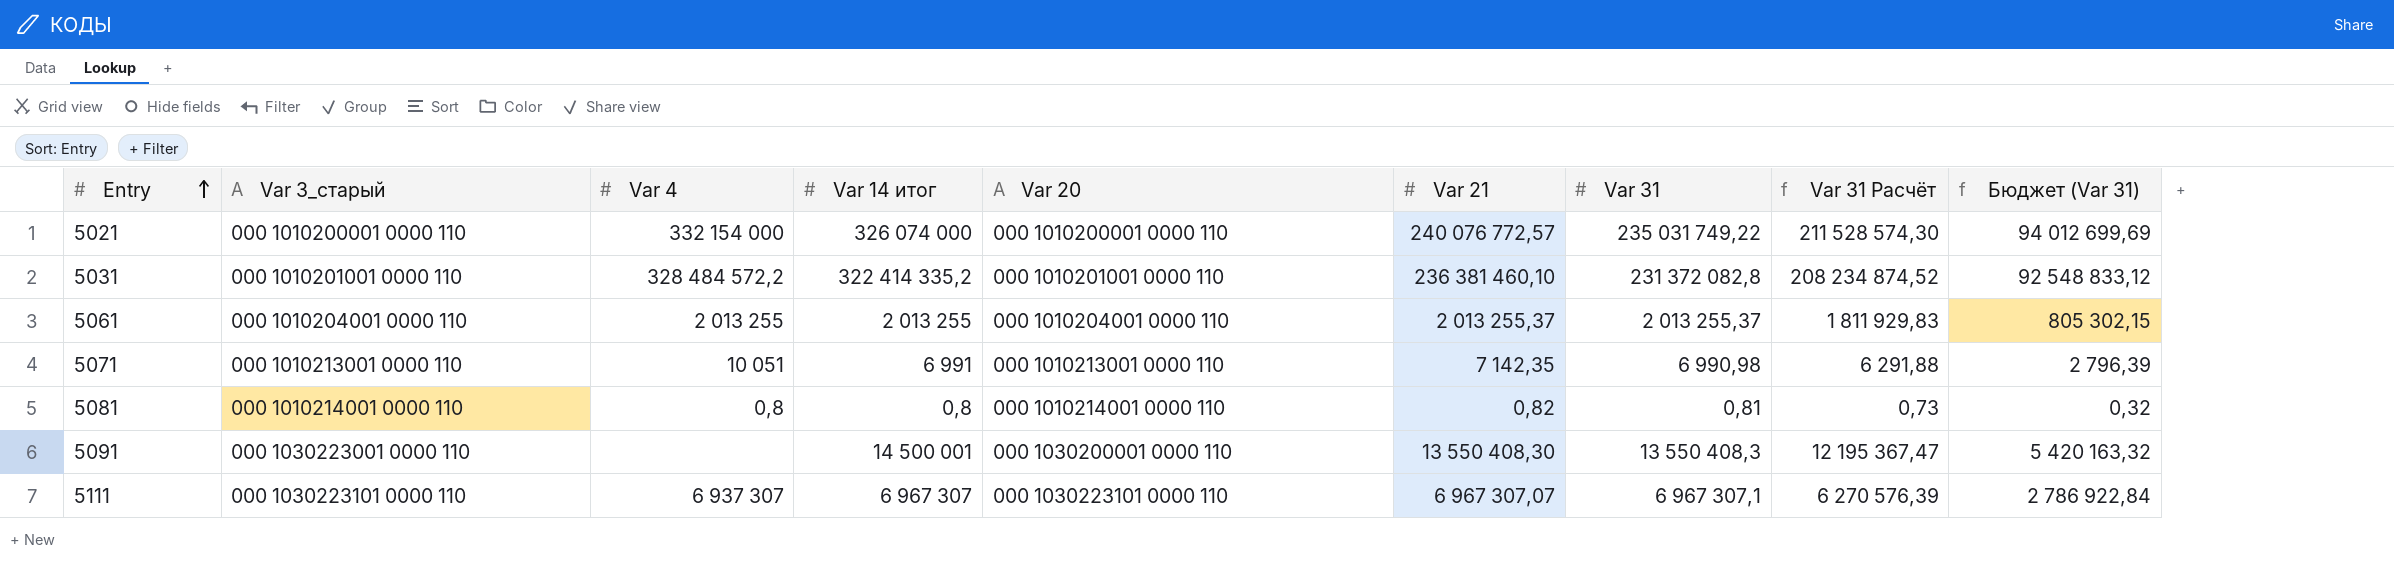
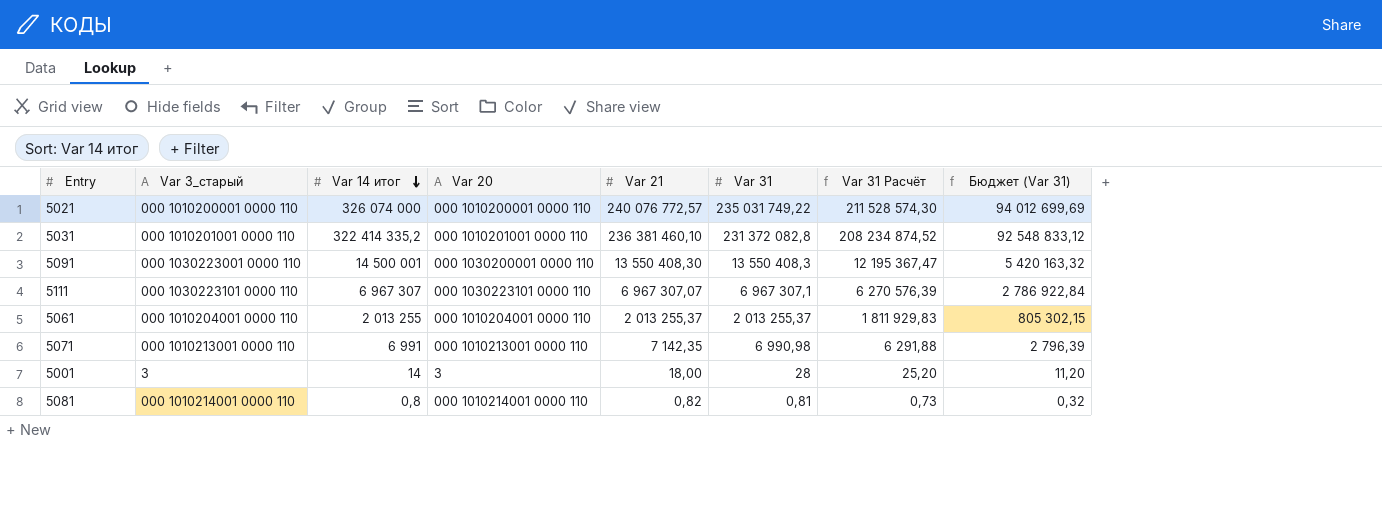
row order: Entry ascending -> Var 14 итог descending
column Var 4 | position: 3 -> none
row 5001: none -> 3 | 14 | 3 | 18,00 | 28 | 25,20 | 11,20

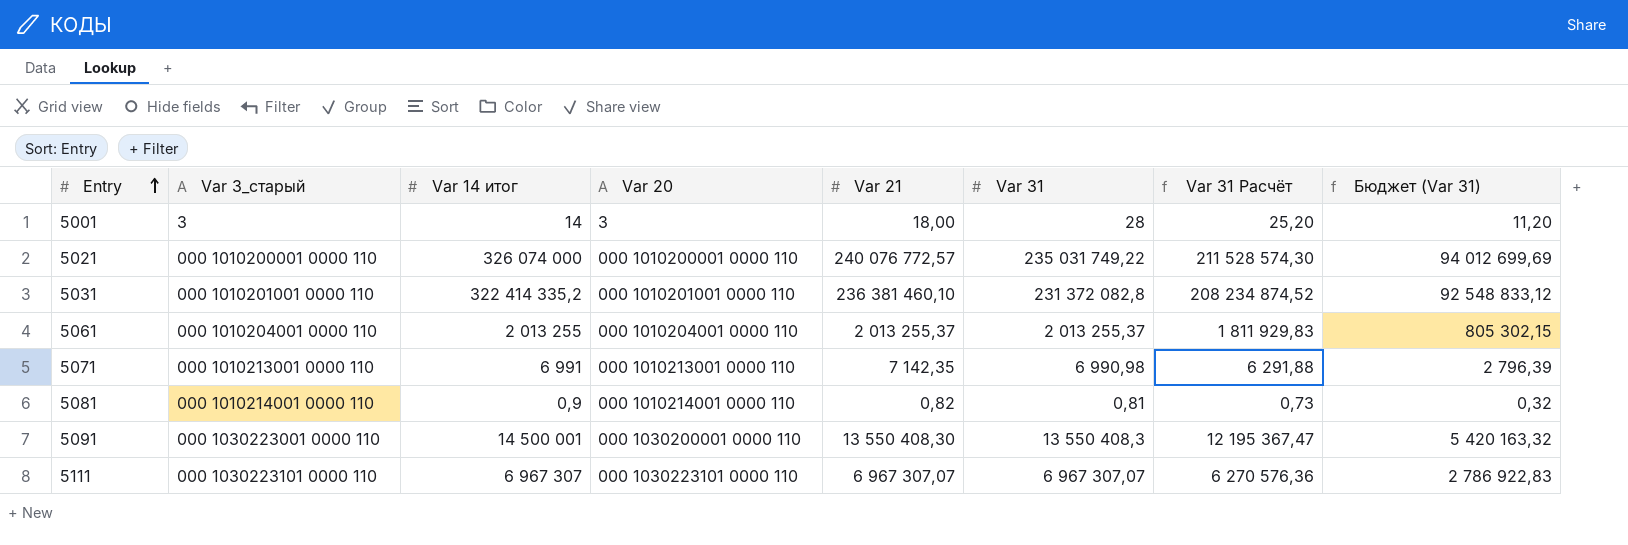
row order: Var 14 итог descending -> Entry ascending
5081 | Var 14 итог: 0,8 -> 0,9
5111 | Var 31: 6 967 307,1 -> 6 967 307,07
5111 | Var 31 Расчёт: 6 270 576,39 -> 6 270 576,36
5111 | Бюджет (Var 31): 2 786 922,84 -> 2 786 922,83

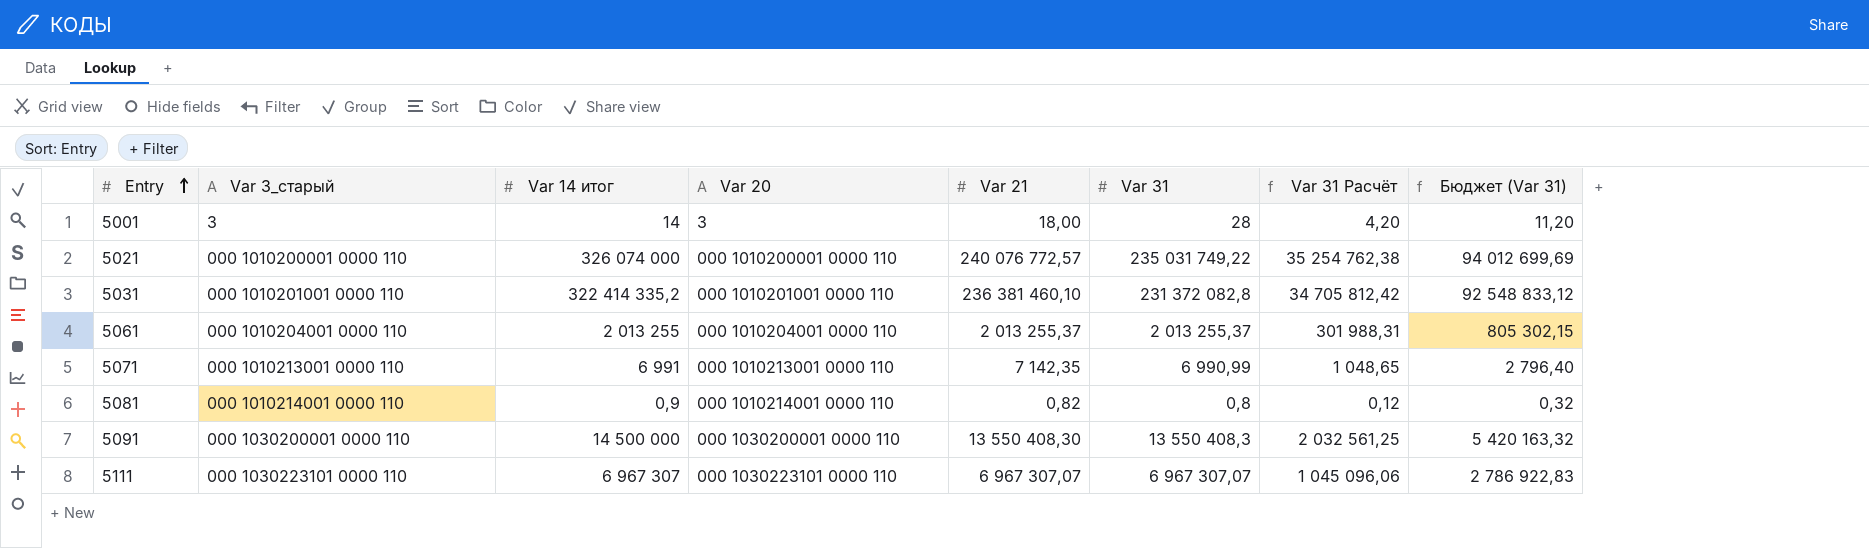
column Var 31 Расчёт | formula: [Var 31] * 0,9 -> [Var 31] * 0,15
5071 | Var 31: 6 990,98 -> 6 990,99
5071 | Бюджет (Var 31): 2 796,39 -> 2 796,40
5081 | Var 31: 0,81 -> 0,8
5091 | Var 3_старый: 000 1030223001 0000 110 -> 000 1030200001 0000 110
5091 | Var 14 итог: 14 500 001 -> 14 500 000

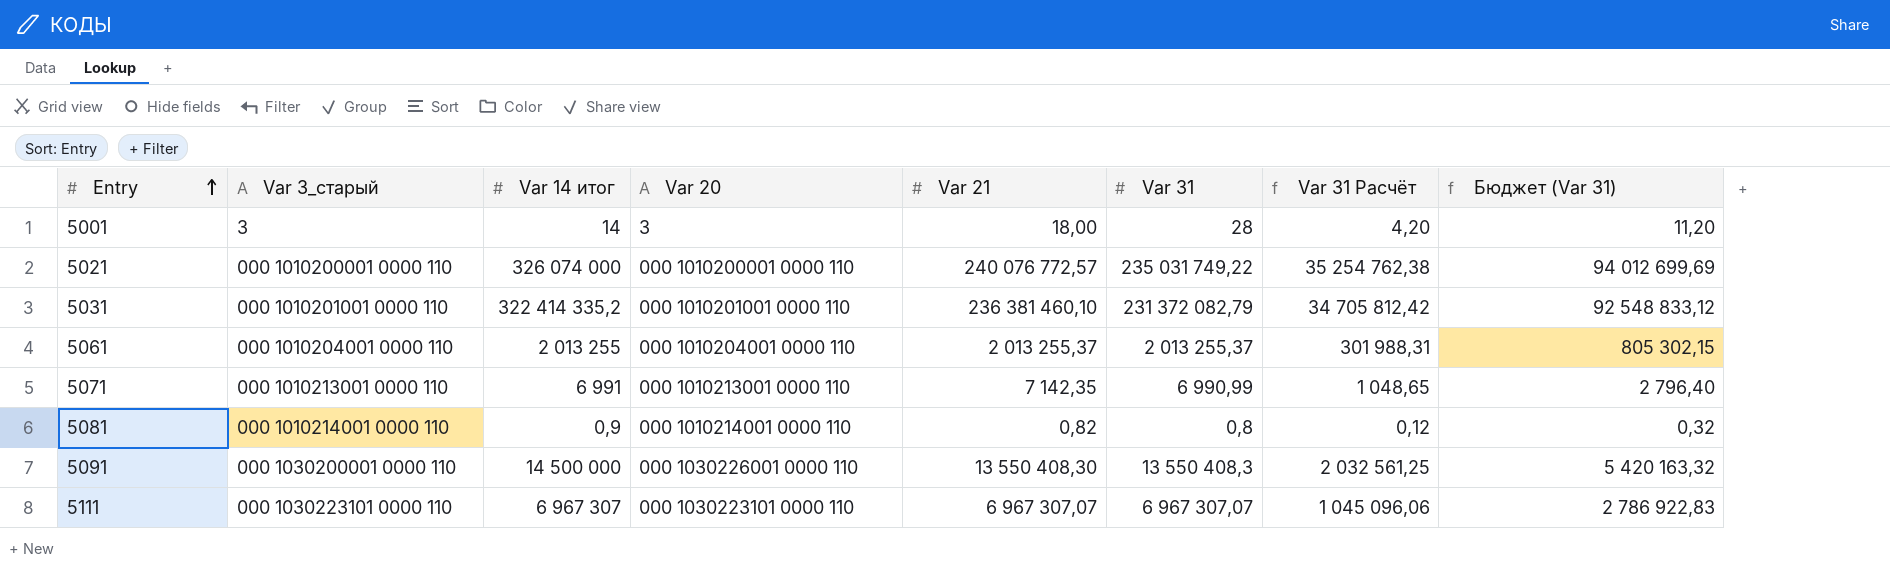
5031 | Var 31: 231 372 082,8 -> 231 372 082,79
5091 | Var 20: 000 1030200001 0000 110 -> 000 1030226001 0000 110

